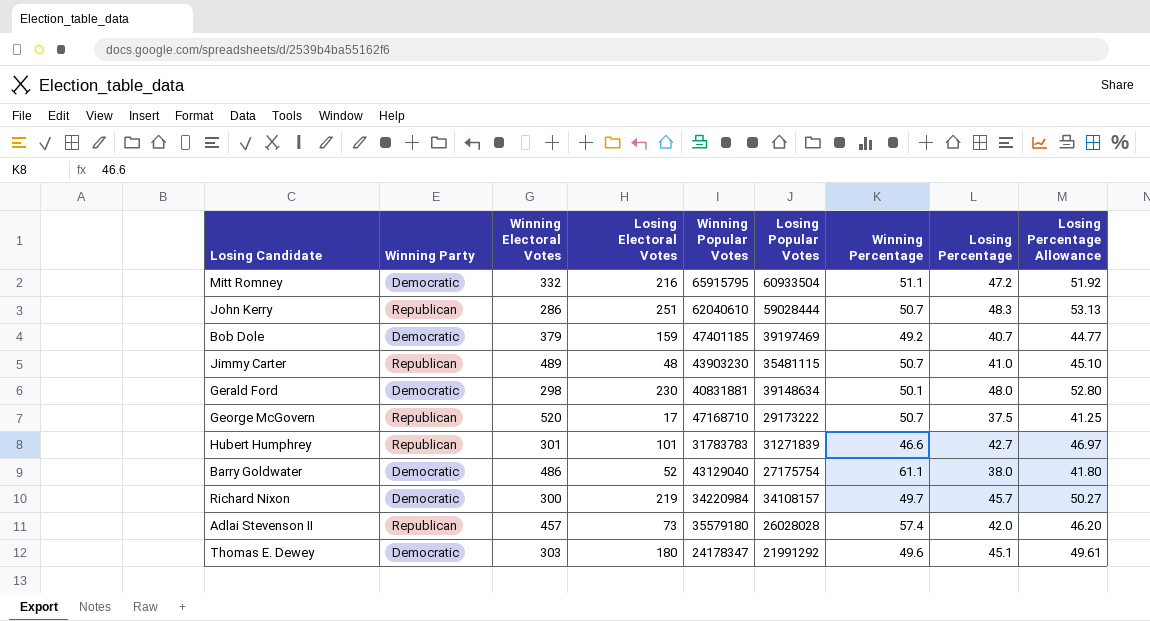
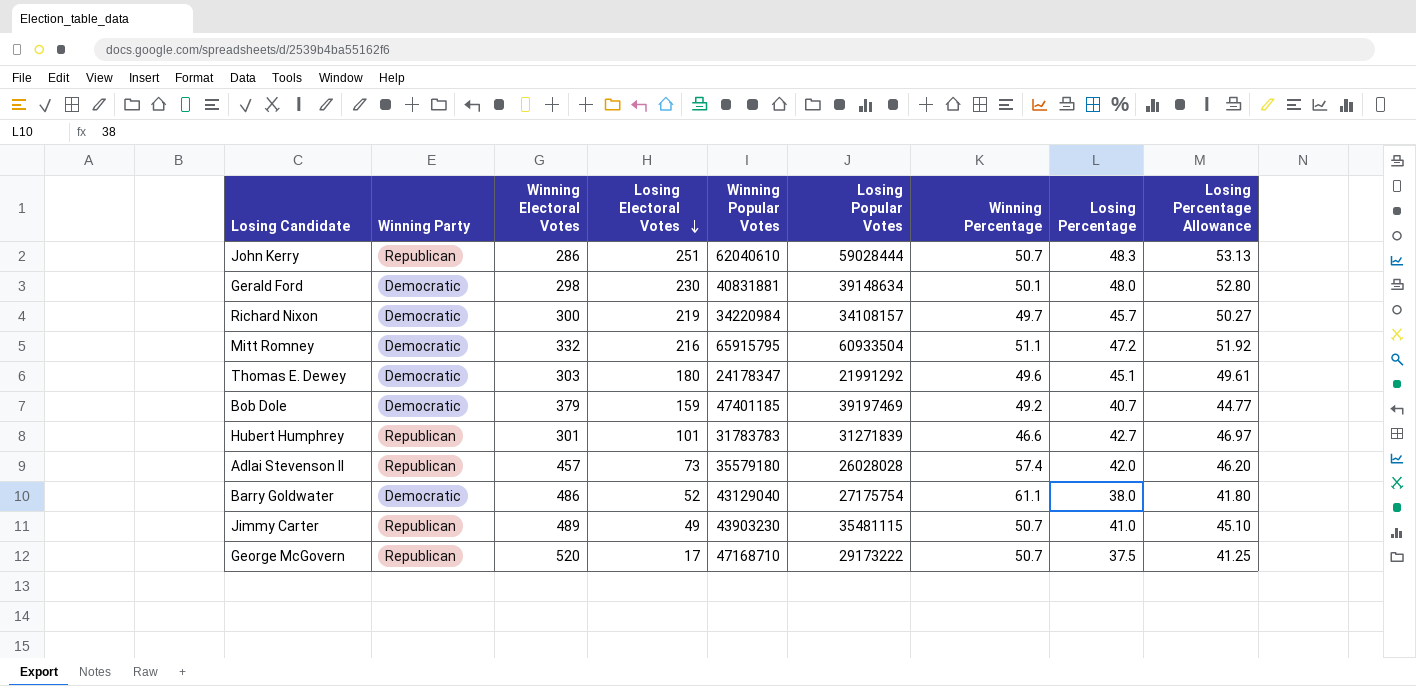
row order: none -> Losing Electoral Votes descending
Jimmy Carter | Losing Electoral Votes: 48 -> 49

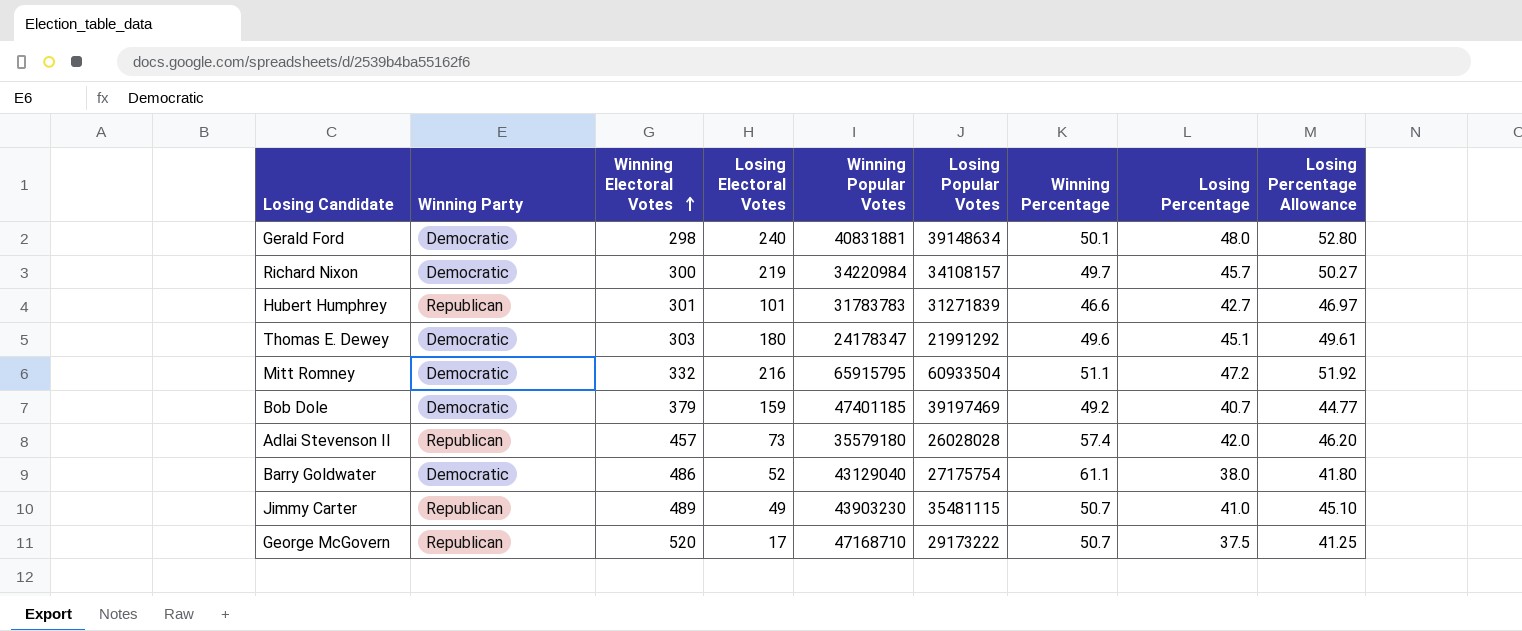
row order: Losing Electoral Votes descending -> Winning Electoral Votes ascending
row John Kerry: Republican | 286 | 251 | 62040610 | 59028444 | 50.7 | 48.3 | 53.13 -> none
Gerald Ford | Losing Electoral Votes: 230 -> 240

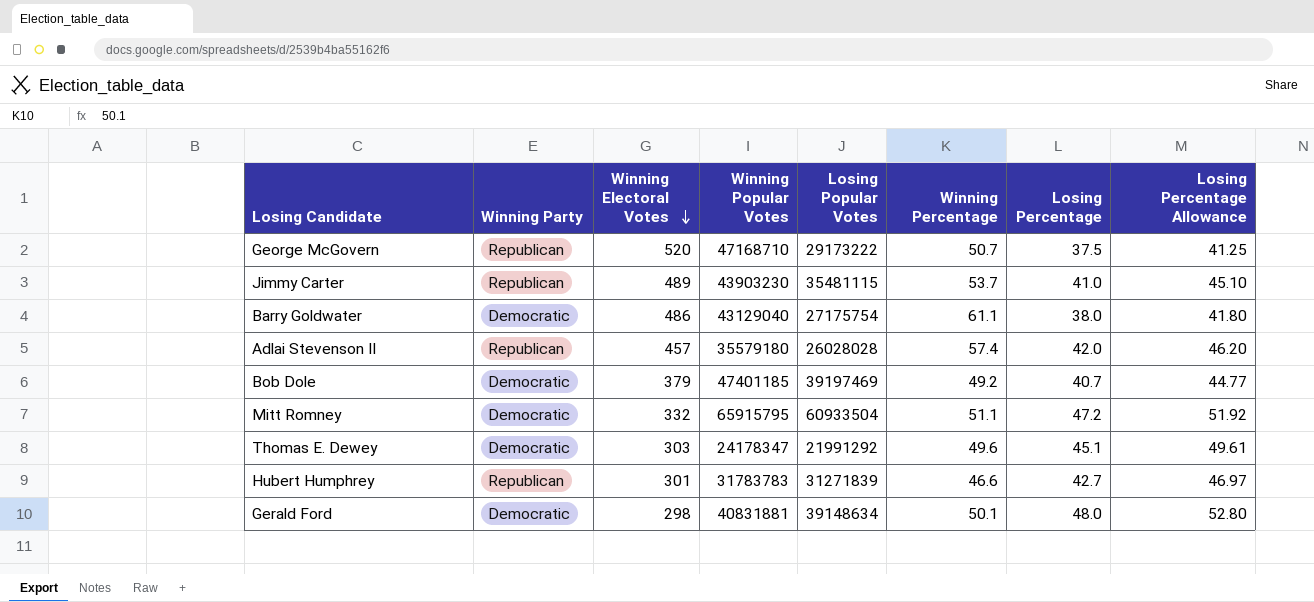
row order: Winning Electoral Votes ascending -> Winning Electoral Votes descending
column Losing Electoral Votes | position: 4 -> none
row Richard Nixon: Democratic | 300 | 219 | 34220984 | 34108157 | 49.7 | 45.7 | 50.27 -> none
Jimmy Carter | Winning Percentage: 50.7 -> 53.7

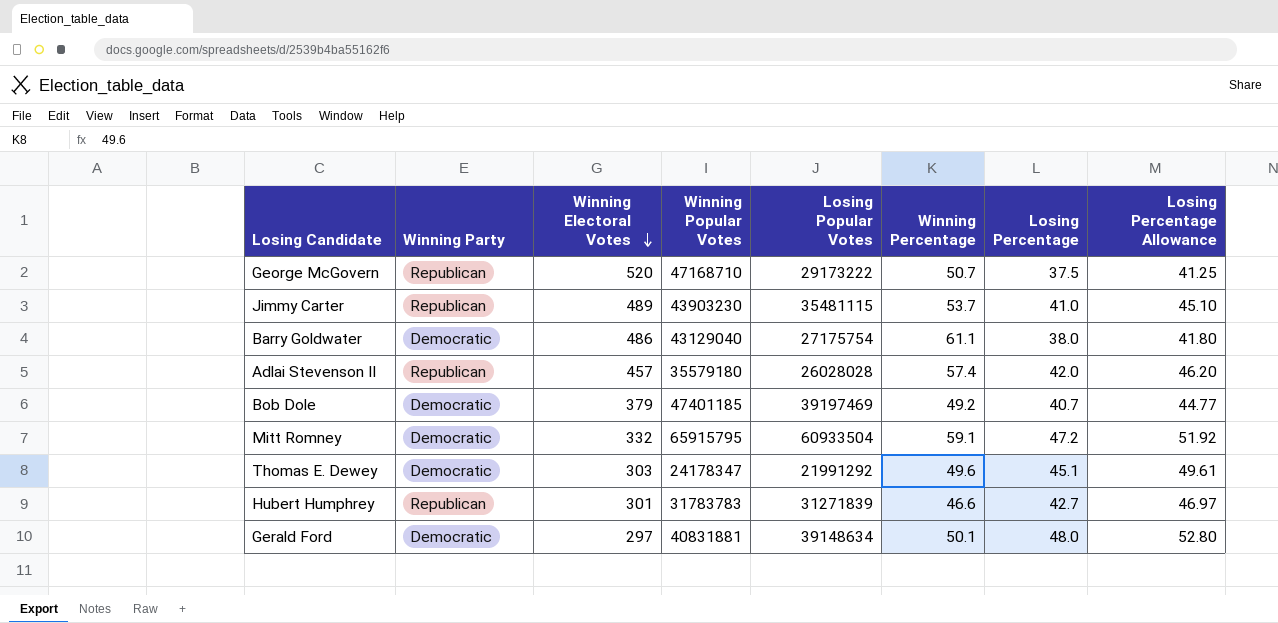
Mitt Romney | Winning Percentage: 51.1 -> 59.1
Gerald Ford | Winning Electoral Votes: 298 -> 297

